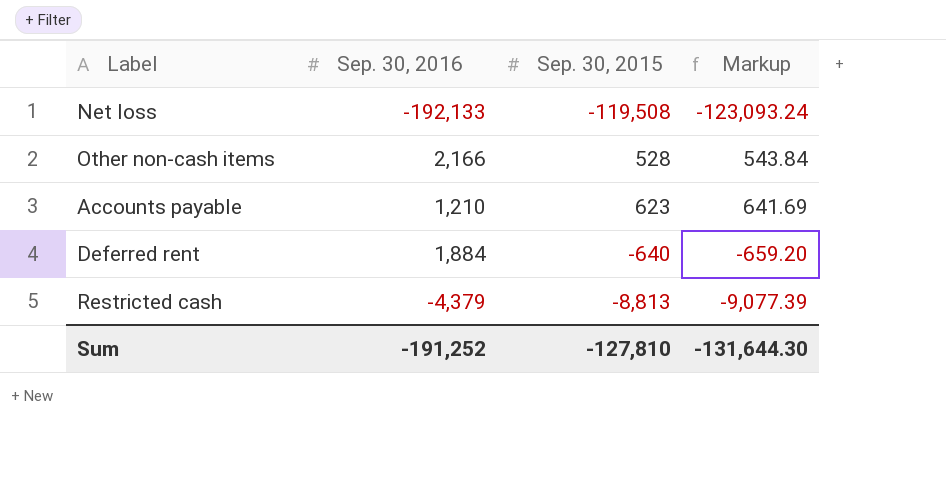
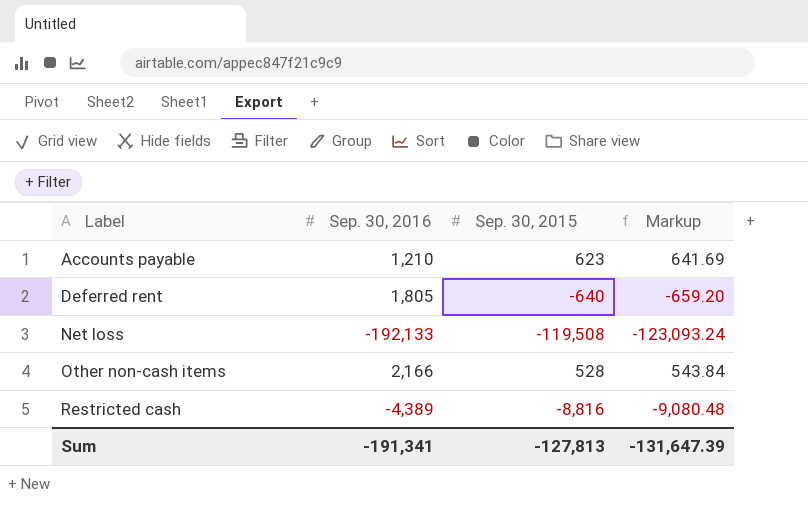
row order: none -> Label ascending
Deferred rent | Sep. 30, 2016: 1,884 -> 1,805
Restricted cash | Sep. 30, 2016: -4,379 -> -4,389
Restricted cash | Sep. 30, 2015: -8,813 -> -8,816
Restricted cash | Markup: -9,077.39 -> -9,080.48
Sum | Sep. 30, 2016: -191,252 -> -191,341
Sum | Sep. 30, 2015: -127,810 -> -127,813
Sum | Markup: -131,644.30 -> -131,647.39

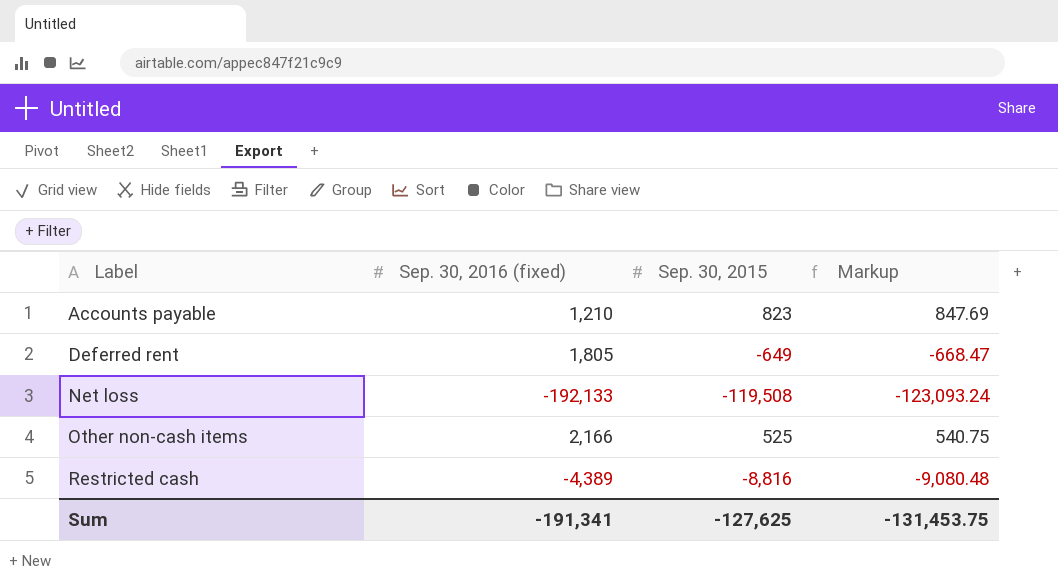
column name: Sep. 30, 2016 -> Sep. 30, 2016 (fixed)
Accounts payable | Sep. 30, 2015: 623 -> 823
Accounts payable | Markup: 641.69 -> 847.69
Deferred rent | Sep. 30, 2015: -640 -> -649
Deferred rent | Markup: -659.20 -> -668.47
Other non-cash items | Sep. 30, 2015: 528 -> 525
Other non-cash items | Markup: 543.84 -> 540.75
Sum | Sep. 30, 2015: -127,813 -> -127,625
Sum | Markup: -131,647.39 -> -131,453.75

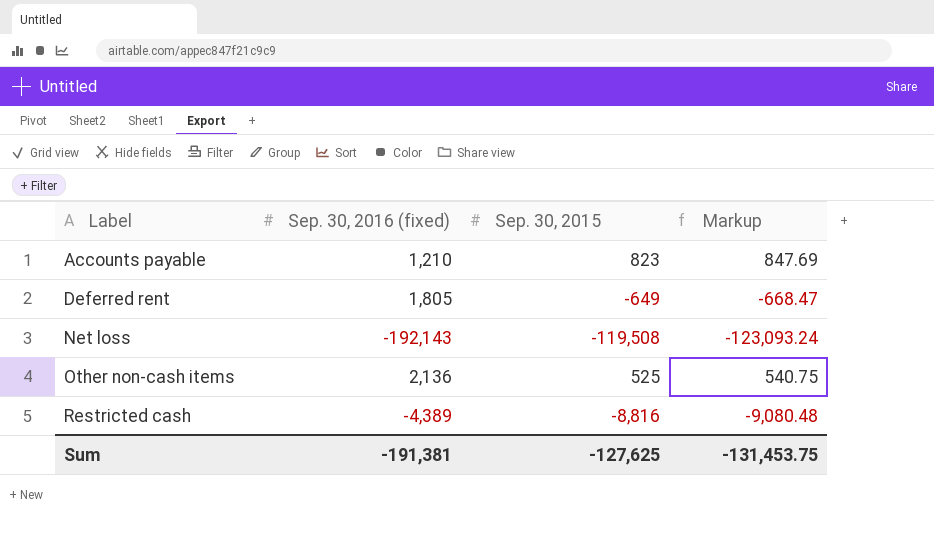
Net loss | Sep. 30, 2016 (fixed): -192,133 -> -192,143
Other non-cash items | Sep. 30, 2016 (fixed): 2,166 -> 2,136
Sum | Sep. 30, 2016 (fixed): -191,341 -> -191,381

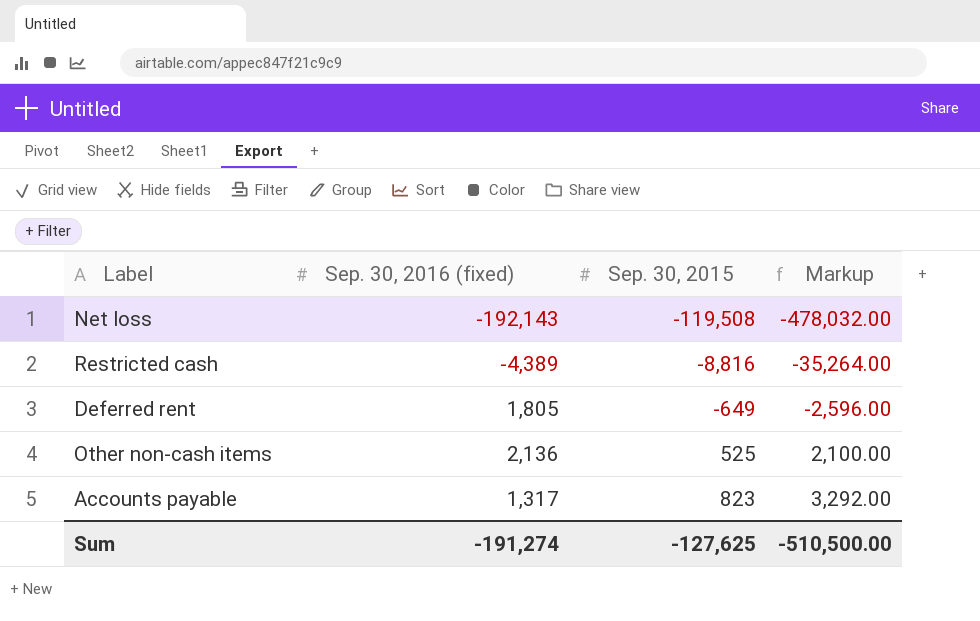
row order: Label ascending -> Sep. 30, 2015 ascending
column Markup | formula: [Sep. 30, 2015] * 1.03 -> [Sep. 30, 2015] * 4
Accounts payable | Sep. 30, 2016 (fixed): 1,210 -> 1,317
Sum | Sep. 30, 2016 (fixed): -191,381 -> -191,274
Sum | Markup: -131,453.75 -> -510,500.00

